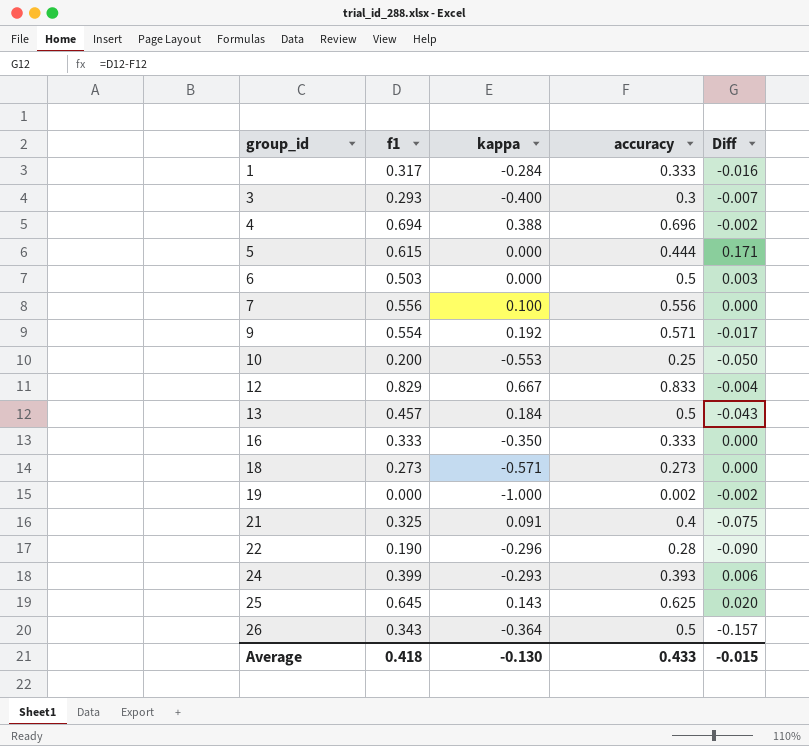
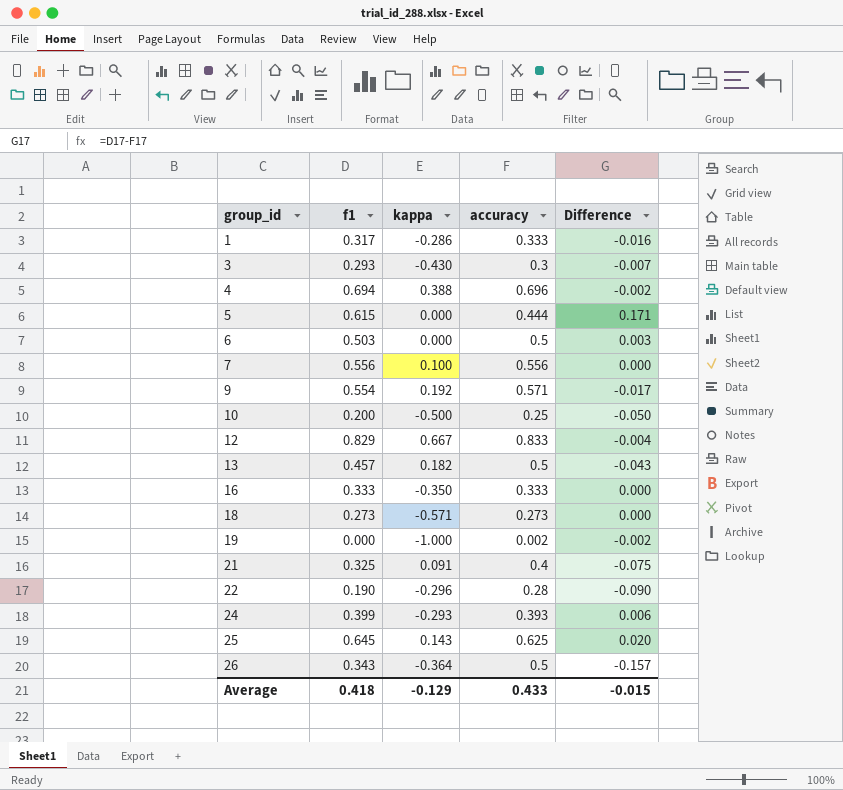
column name: Diff -> Difference
1 | kappa: -0.284 -> -0.286
3 | kappa: -0.400 -> -0.430
10 | kappa: -0.553 -> -0.500
13 | kappa: 0.184 -> 0.182
Average | kappa: -0.130 -> -0.129

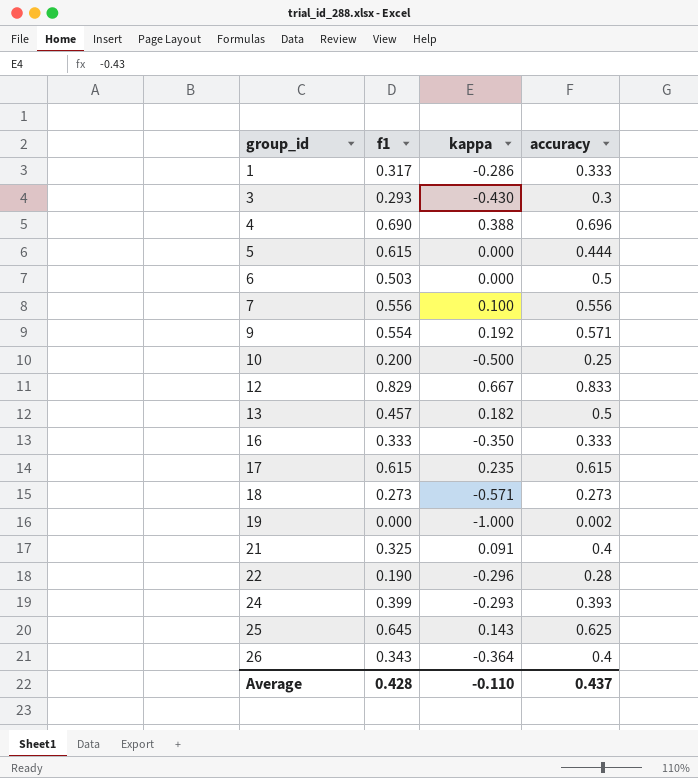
column Difference | formula: [f1] - [accuracy] -> none
4 | f1: 0.694 -> 0.690
row 17: none -> 0.615 | 0.235 | 0.615
26 | accuracy: 0.5 -> 0.4
Average | f1: 0.418 -> 0.428
Average | kappa: -0.129 -> -0.110
Average | accuracy: 0.433 -> 0.437

